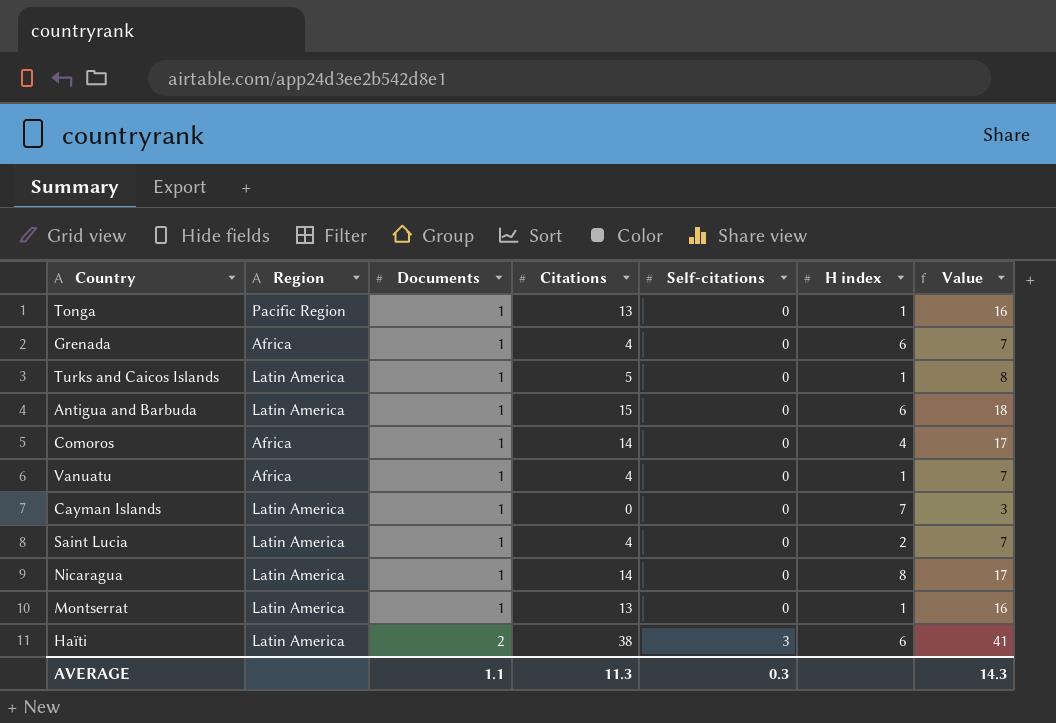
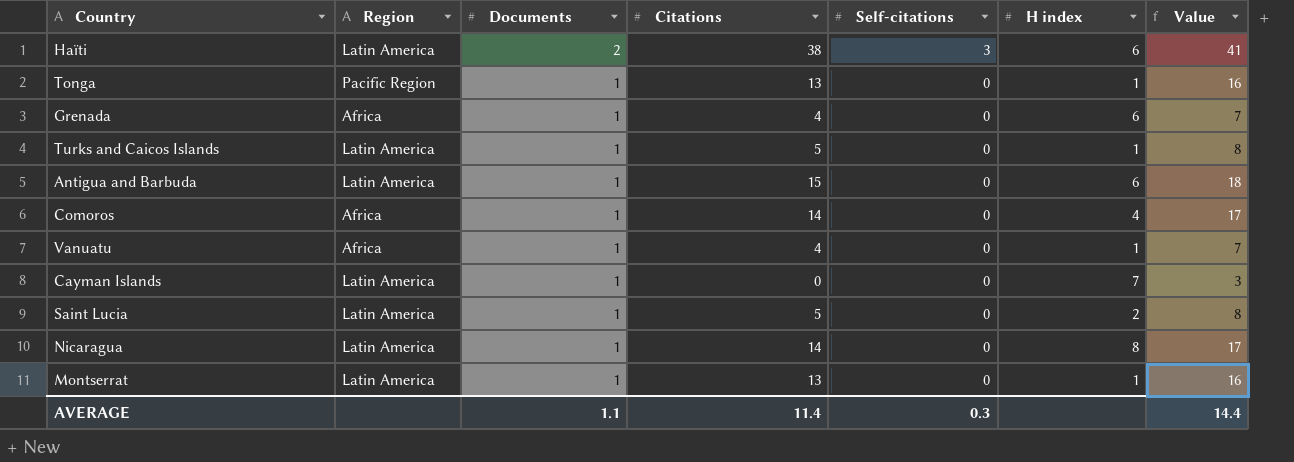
row order: Documents ascending -> Documents descending
Saint Lucia | Citations: 4 -> 5
Saint Lucia | Value: 7 -> 8
AVERAGE | Citations: 11.3 -> 11.4
AVERAGE | Value: 14.3 -> 14.4

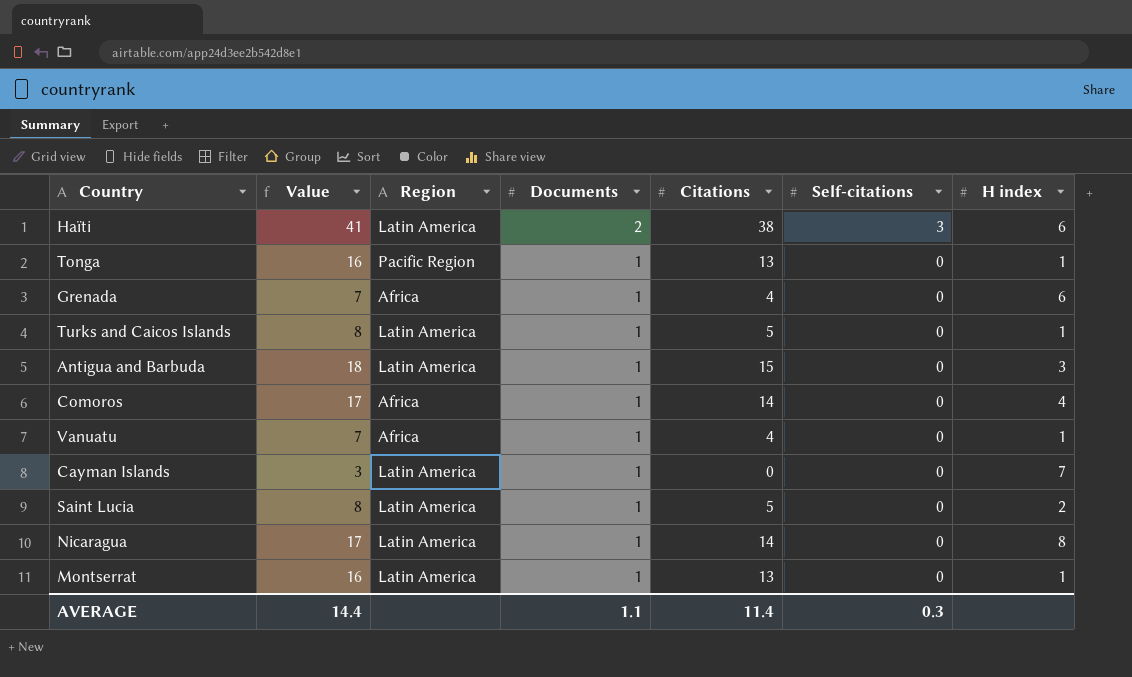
column Value | position: 7 -> 2
Antigua and Barbuda | H index: 6 -> 3

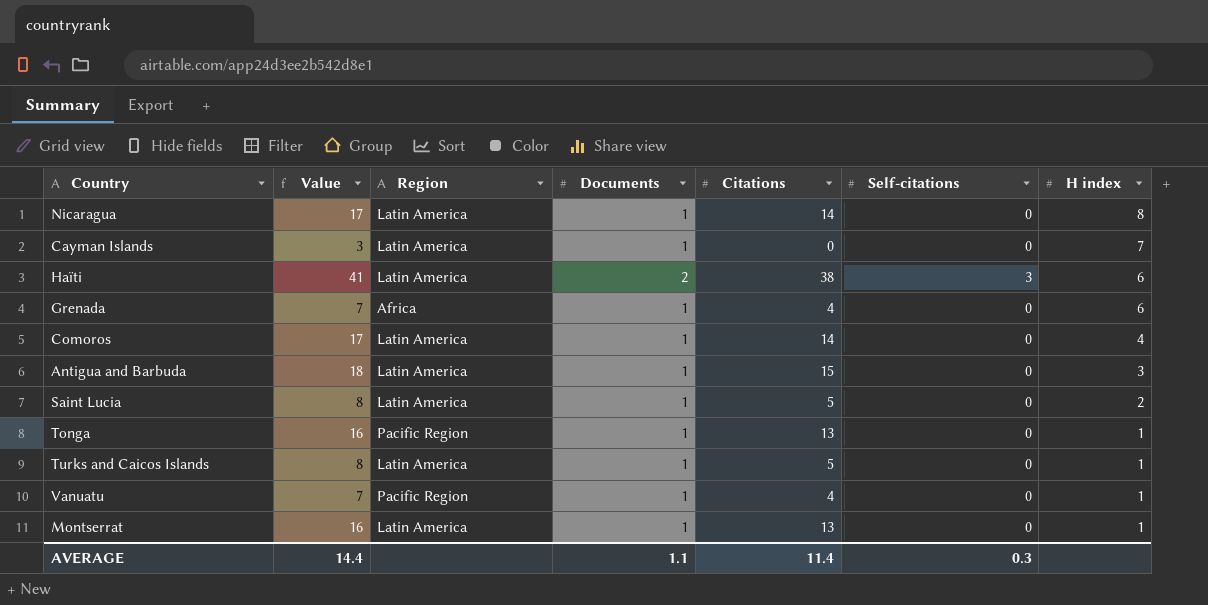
row order: Documents descending -> H index descending
Comoros | Region: Africa -> Latin America
Vanuatu | Region: Africa -> Pacific Region

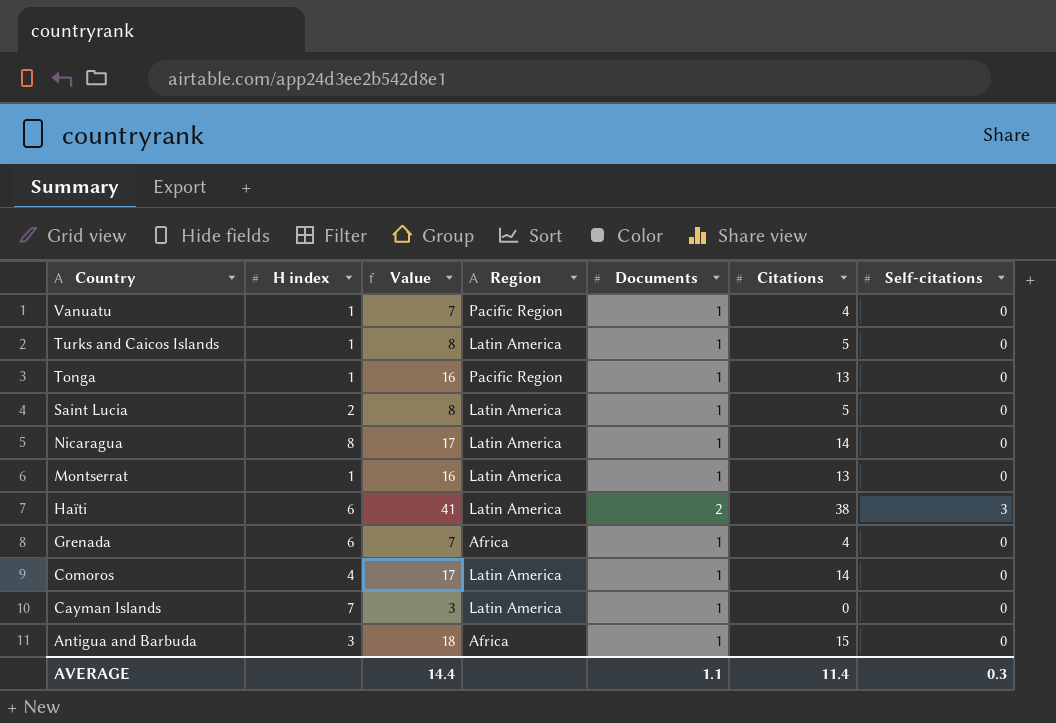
row order: H index descending -> Country descending
column H index | position: 7 -> 2
Antigua and Barbuda | Region: Latin America -> Africa

